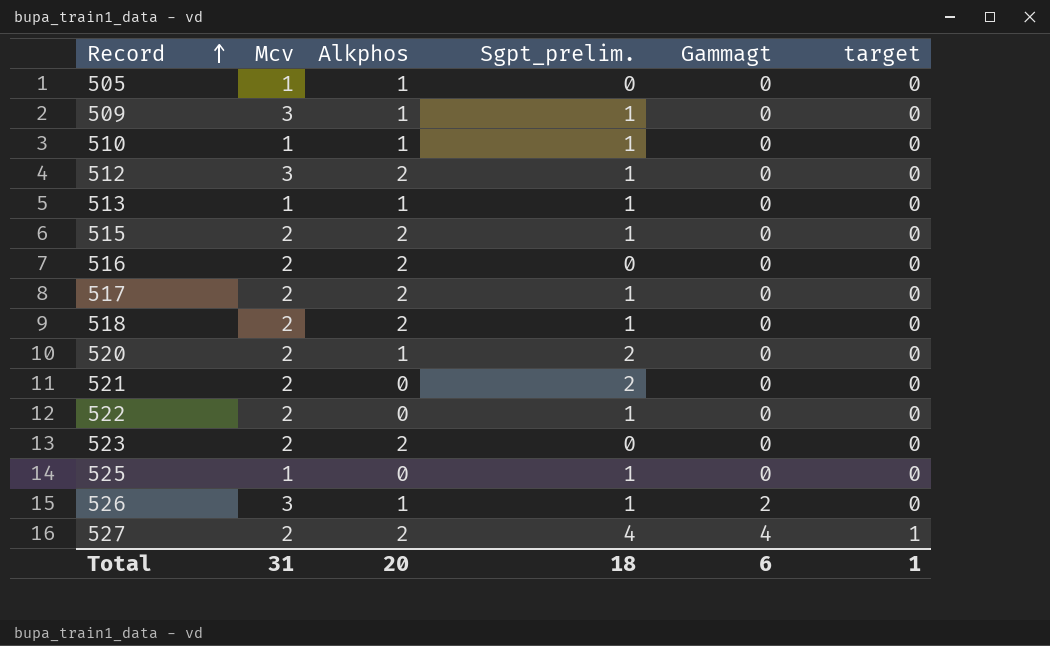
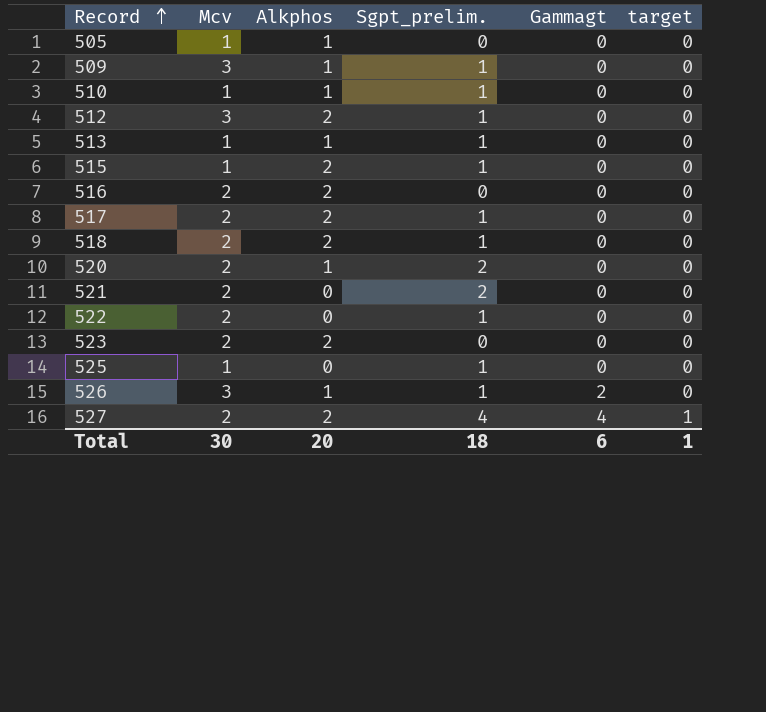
515 | Mcv: 2 -> 1
Total | Mcv: 31 -> 30

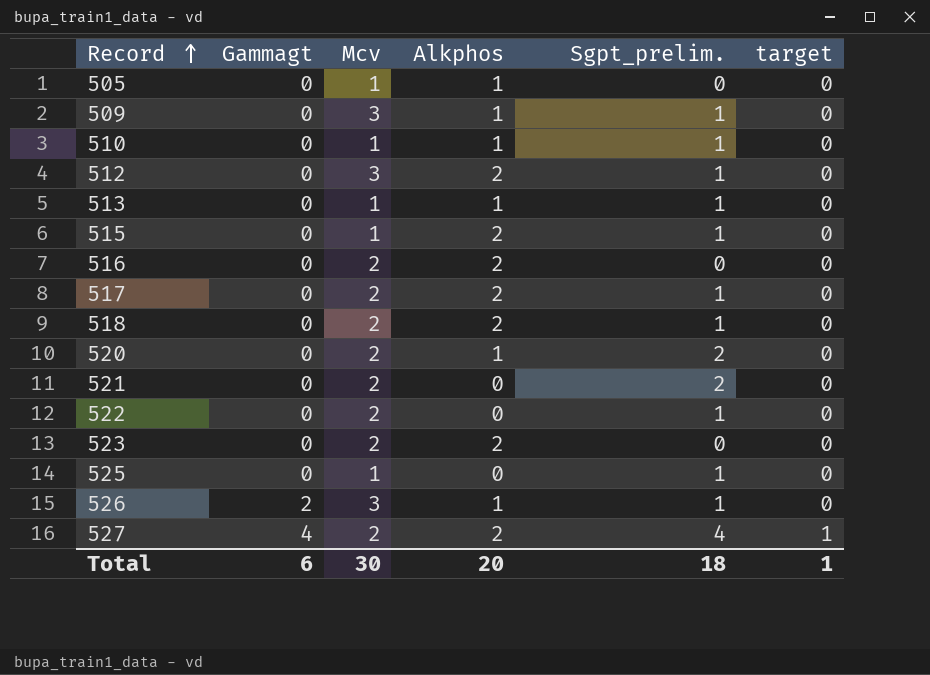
column Gammagt | position: 5 -> 2

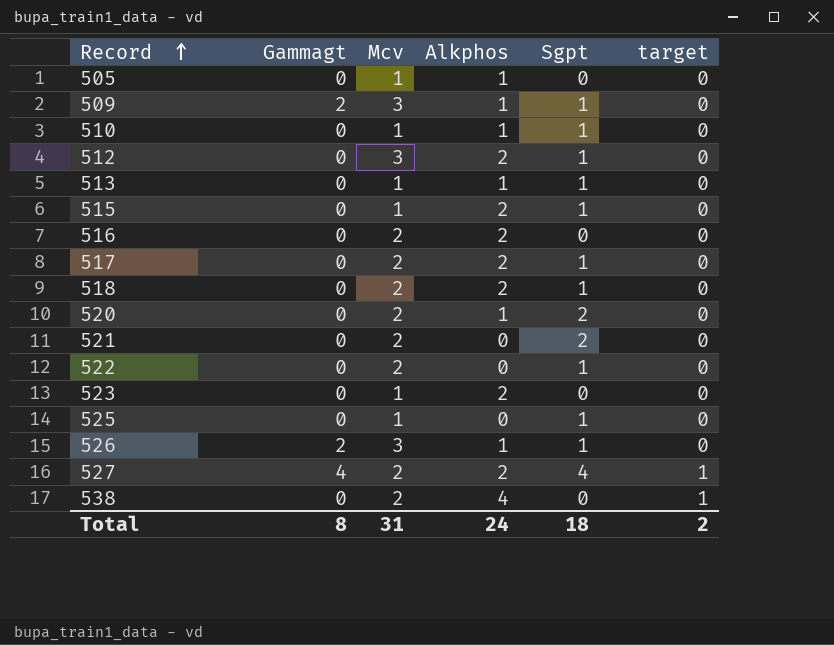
column name: Sgpt_prelim. -> Sgpt
509 | Gammagt: 0 -> 2
523 | Mcv: 2 -> 1
row 538: none -> 0 | 2 | 4 | 0 | 1
Total | Gammagt: 6 -> 8
Total | Mcv: 30 -> 31
Total | Alkphos: 20 -> 24
Total | target: 1 -> 2

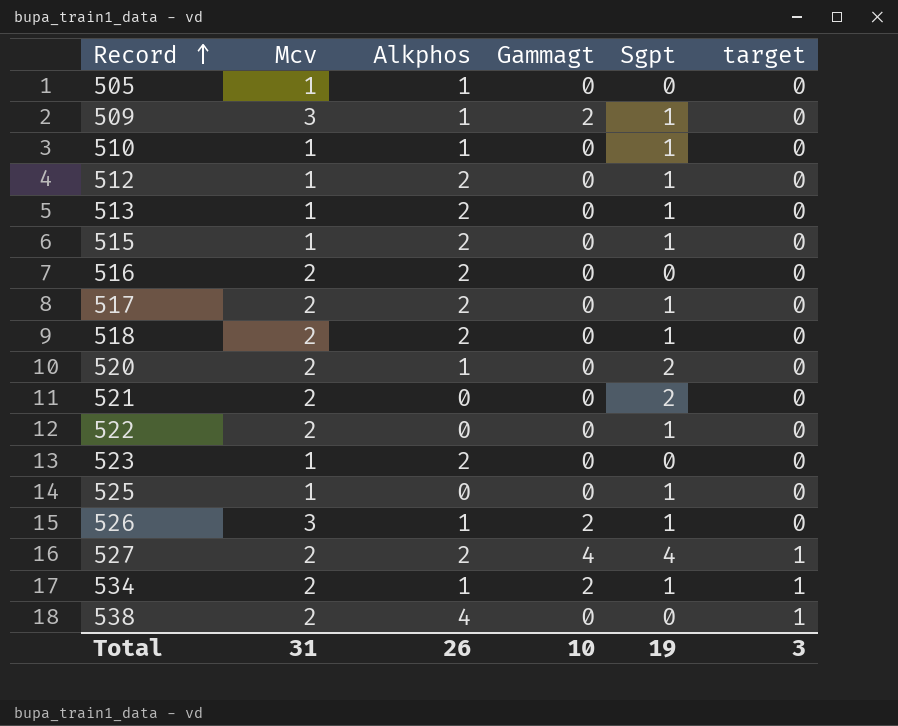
column Gammagt | position: 2 -> 4
512 | Mcv: 3 -> 1
513 | Alkphos: 1 -> 2
row 534: none -> 2 | 1 | 2 | 1 | 1
Total | Alkphos: 24 -> 26
Total | Gammagt: 8 -> 10
Total | Sgpt: 18 -> 19
Total | target: 2 -> 3

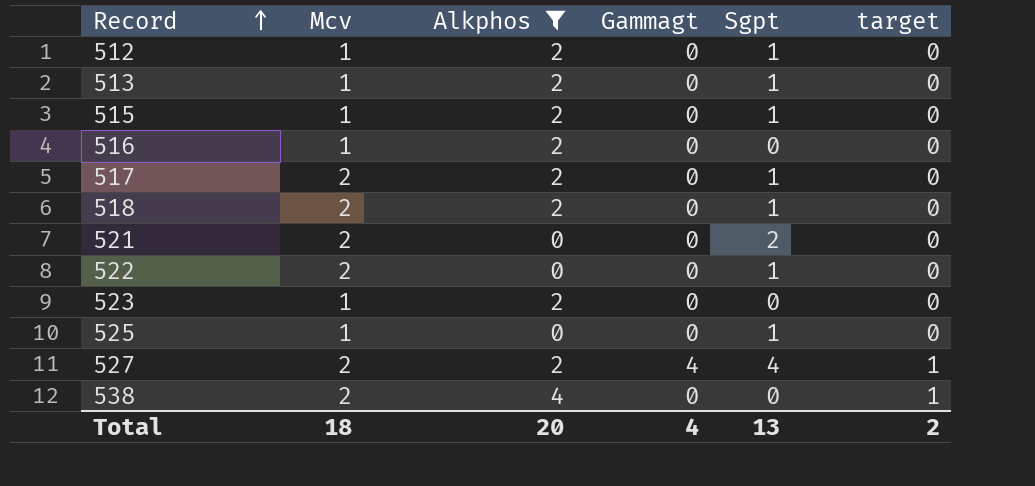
filter: none -> Alkphos != 1
516 | Mcv: 2 -> 1
Total | Mcv: 31 -> 18
Total | Alkphos: 26 -> 20
Total | Gammagt: 10 -> 4
Total | Sgpt: 19 -> 13
Total | target: 3 -> 2

